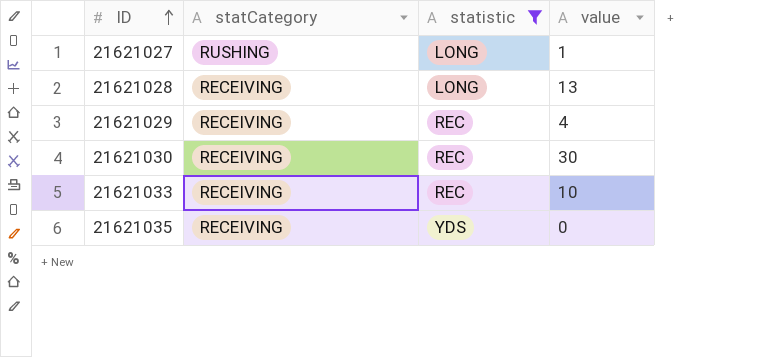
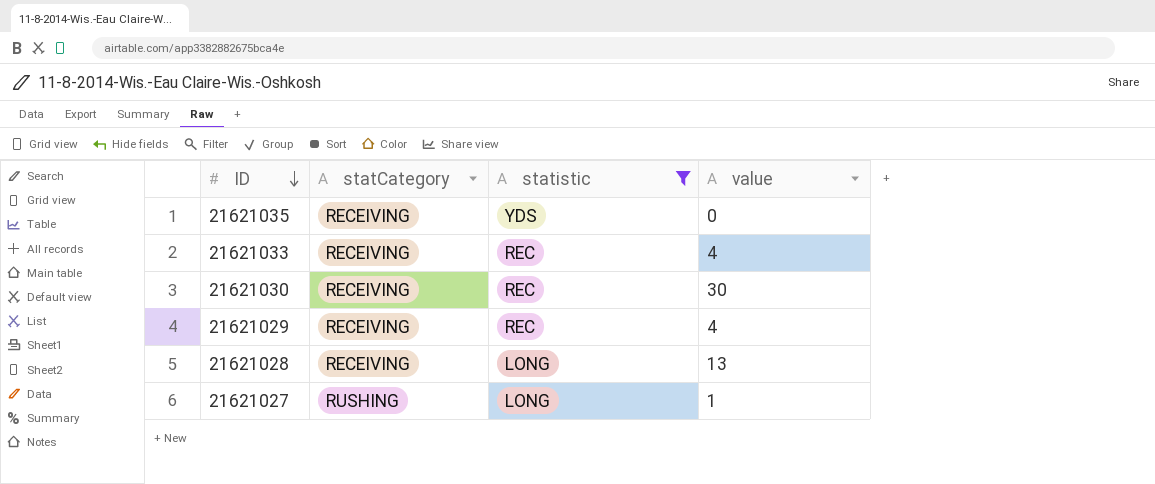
row order: ID ascending -> ID descending
21621033 | value: 10 -> 4

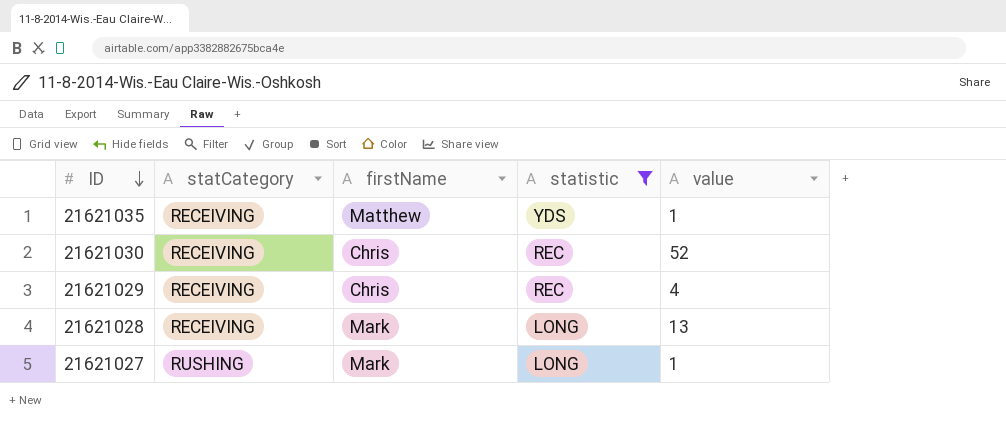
column firstName | position: none -> 3
row 21621033: RECEIVING | REC | 4 -> none
21621035 | value: 0 -> 1
21621030 | value: 30 -> 52

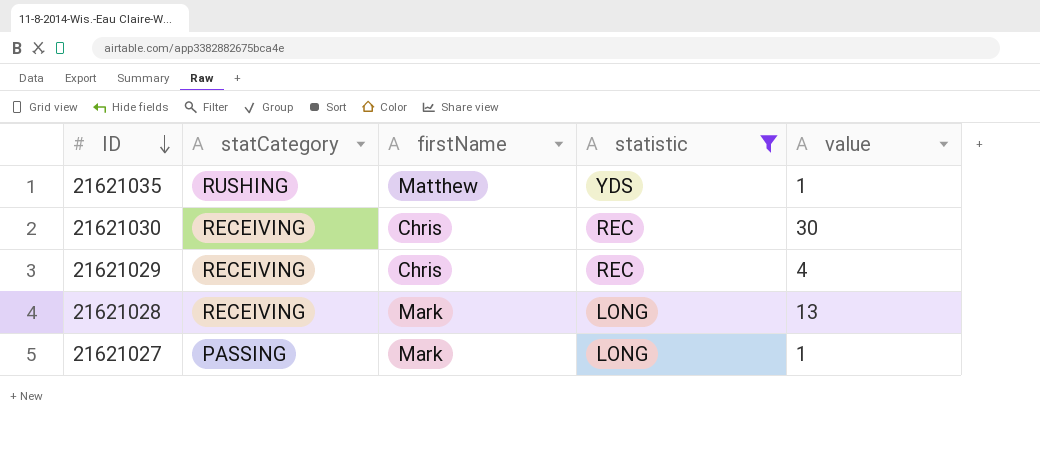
21621035 | statCategory: RECEIVING -> RUSHING
21621030 | value: 52 -> 30
21621027 | statCategory: RUSHING -> PASSING

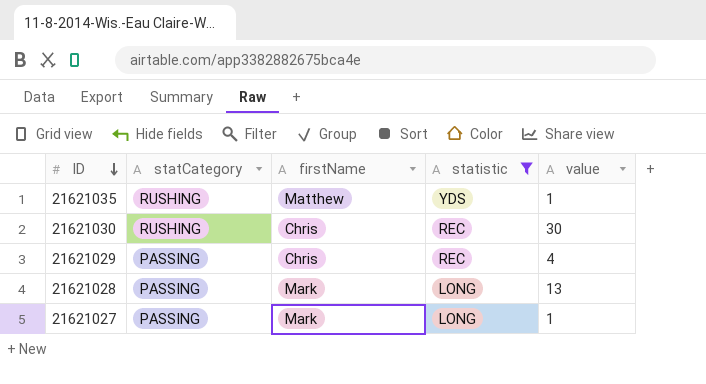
21621030 | statCategory: RECEIVING -> RUSHING
21621029 | statCategory: RECEIVING -> PASSING
21621028 | statCategory: RECEIVING -> PASSING

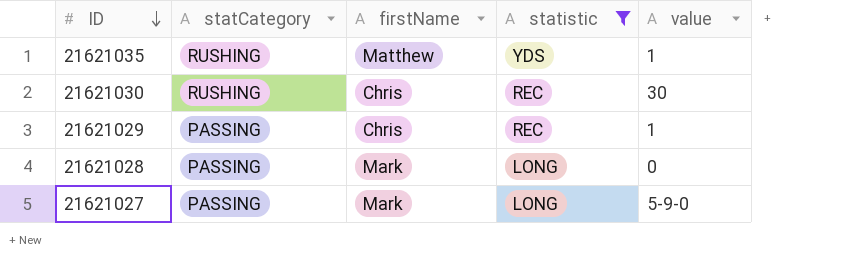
21621029 | value: 4 -> 1
21621028 | value: 13 -> 0
21621027 | value: 1 -> 5-9-0

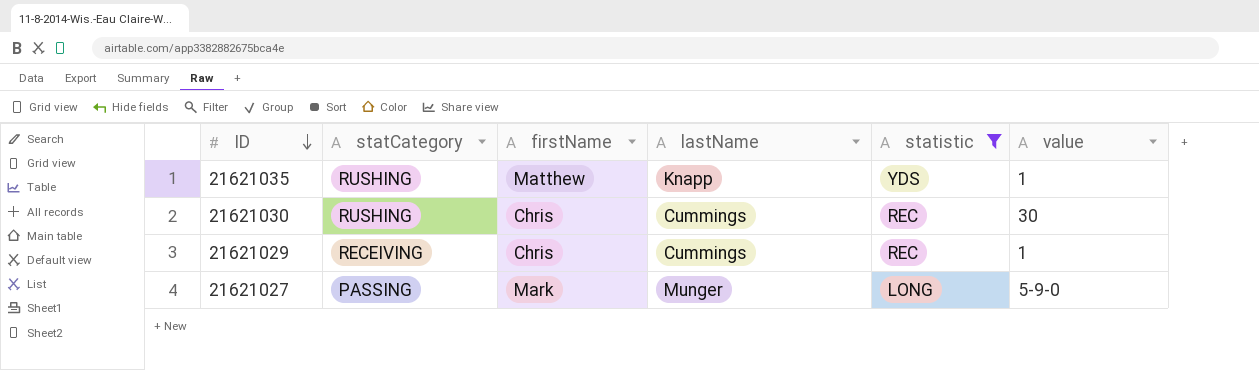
column lastName | position: none -> 4
row 21621028: PASSING | Mark | LONG | 0 -> none
21621029 | statCategory: PASSING -> RECEIVING

